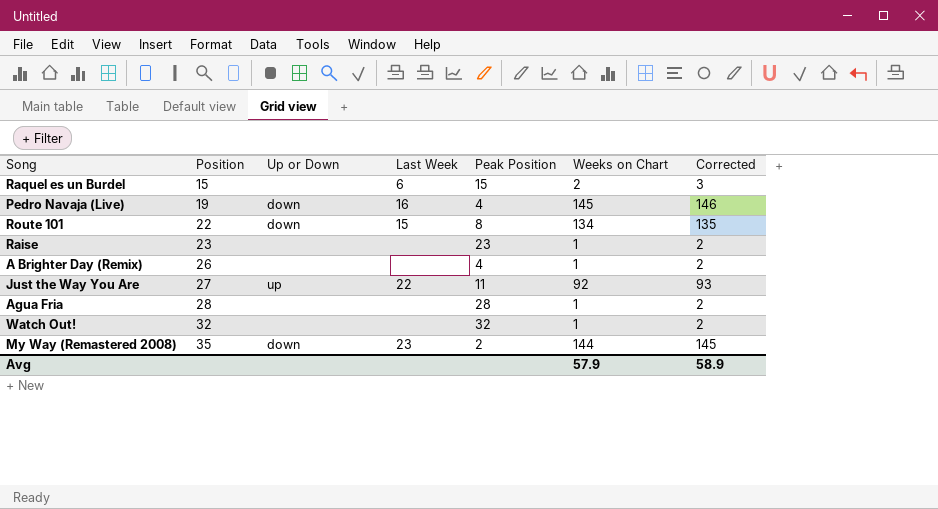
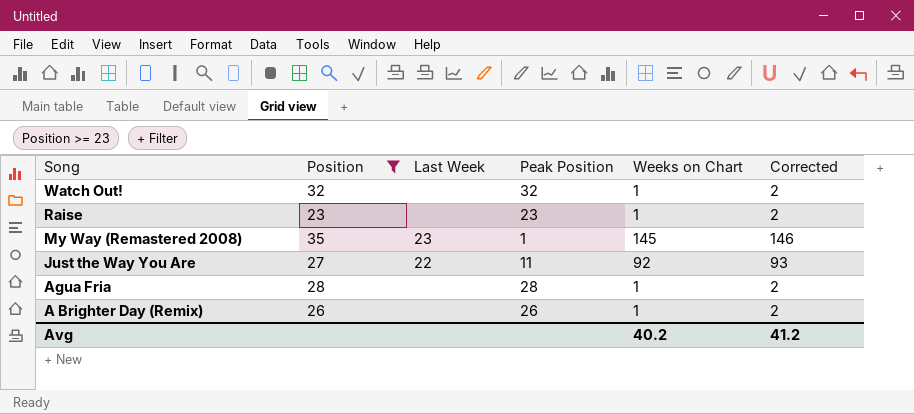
filter: none -> Position >= 23
row order: Position ascending -> Song descending
column Up or Down | position: 3 -> none
My Way (Remastered 2008) | Peak Position: 2 -> 1
My Way (Remastered 2008) | Weeks on Chart: 144 -> 145
My Way (Remastered 2008) | Corrected: 145 -> 146
A Brighter Day (Remix) | Peak Position: 4 -> 26
Avg | Weeks on Chart: 57.9 -> 40.2
Avg | Corrected: 58.9 -> 41.2

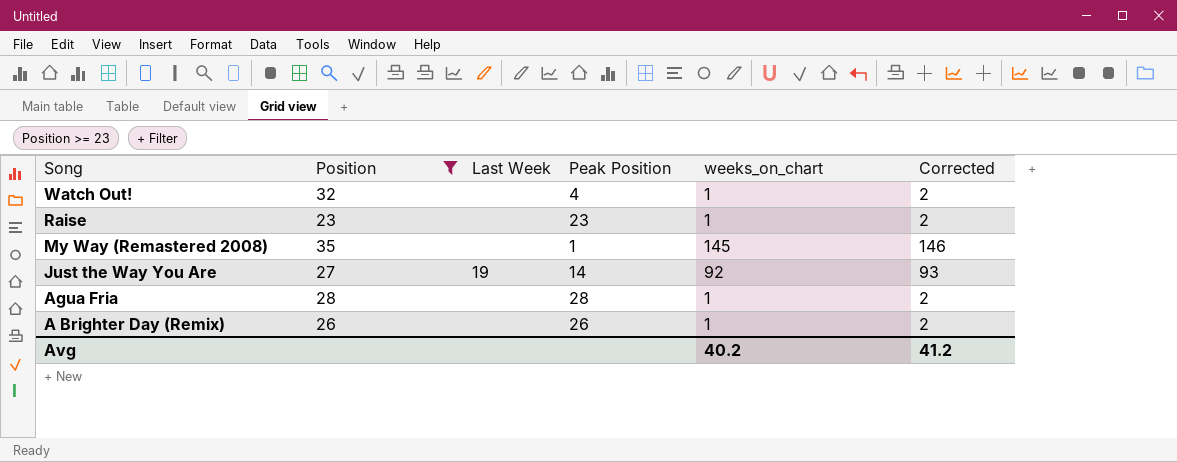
column name: Weeks on Chart -> weeks_on_chart
Watch Out! | Peak Position: 32 -> 4
My Way (Remastered 2008) | Last Week: 23 -> none
Just the Way You Are | Last Week: 22 -> 19
Just the Way You Are | Peak Position: 11 -> 14

